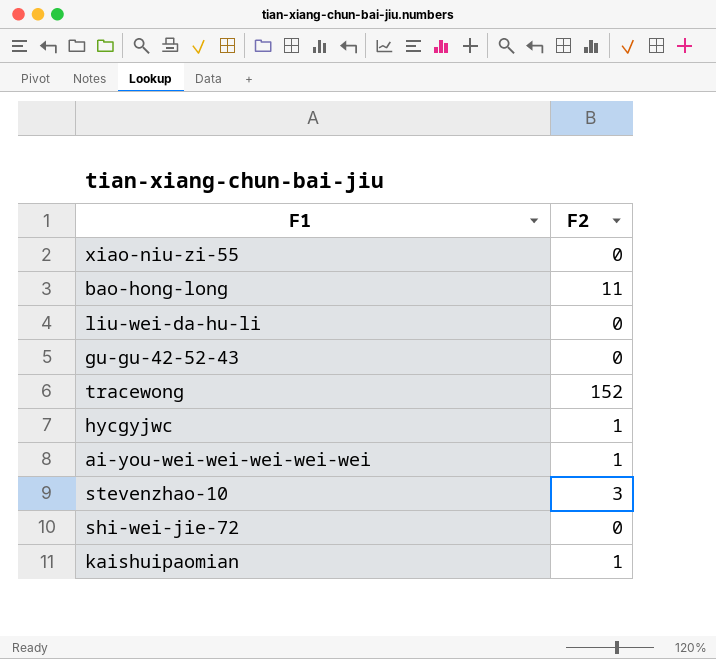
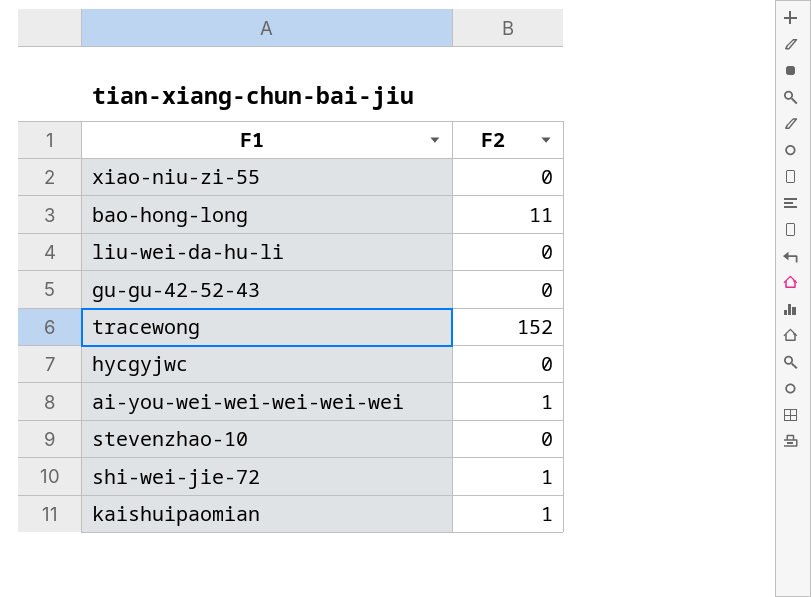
hycgyjwc | F2: 1 -> 0
stevenzhao-10 | F2: 3 -> 0
shi-wei-jie-72 | F2: 0 -> 1

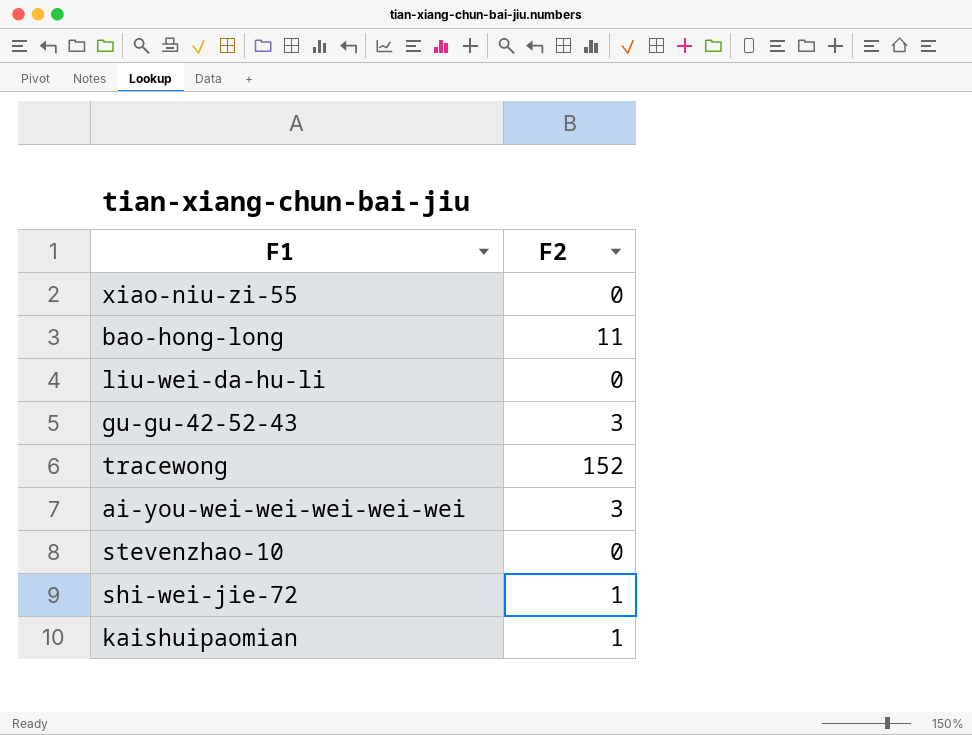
row hycgyjwc: 0 -> none
gu-gu-42-52-43 | F2: 0 -> 3
ai-you-wei-wei-wei-wei-wei | F2: 1 -> 3

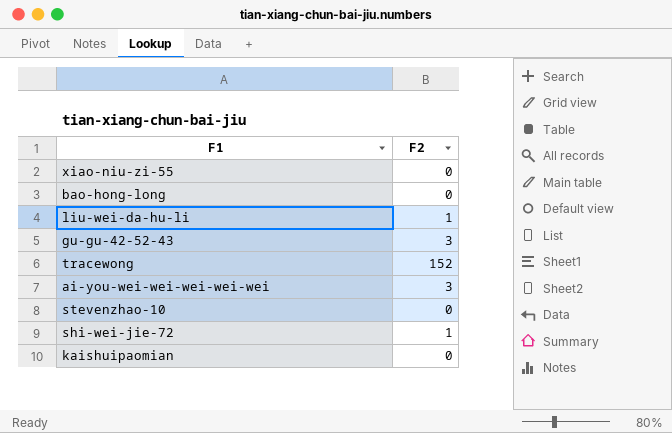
bao-hong-long | F2: 11 -> 0
liu-wei-da-hu-li | F2: 0 -> 1
kaishuipaomian | F2: 1 -> 0

